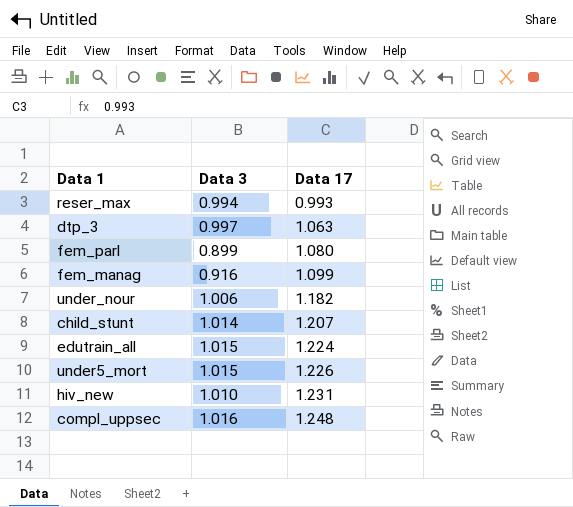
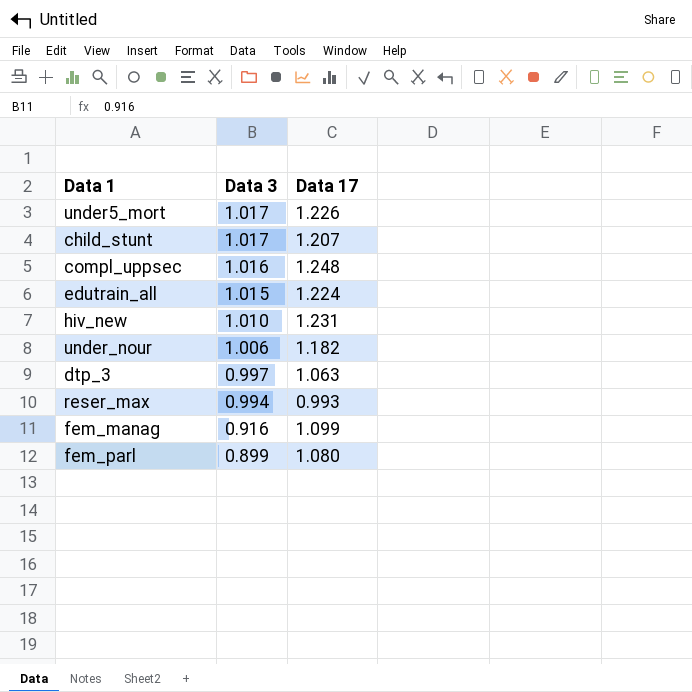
row order: Data 17 ascending -> Data 3 descending
under5_mort | Data 3: 1.015 -> 1.017
child_stunt | Data 3: 1.014 -> 1.017

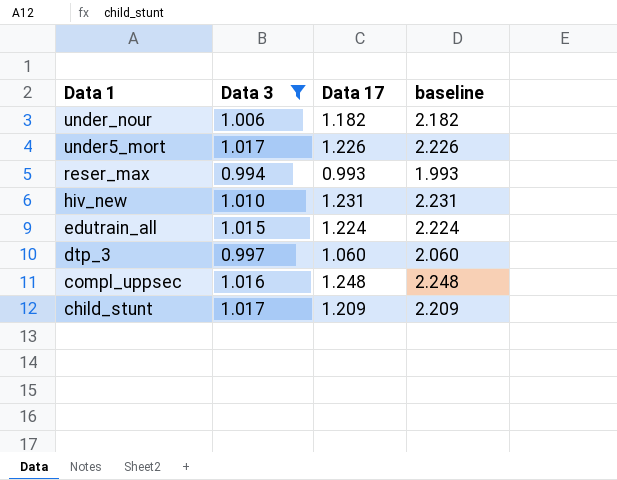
filter: none -> Data 3 >= 0.994
row order: Data 3 descending -> Data 1 descending
column baseline | formula: none -> [Data 17] + 1
dtp_3 | Data 17: 1.063 -> 1.060
child_stunt | Data 17: 1.207 -> 1.209

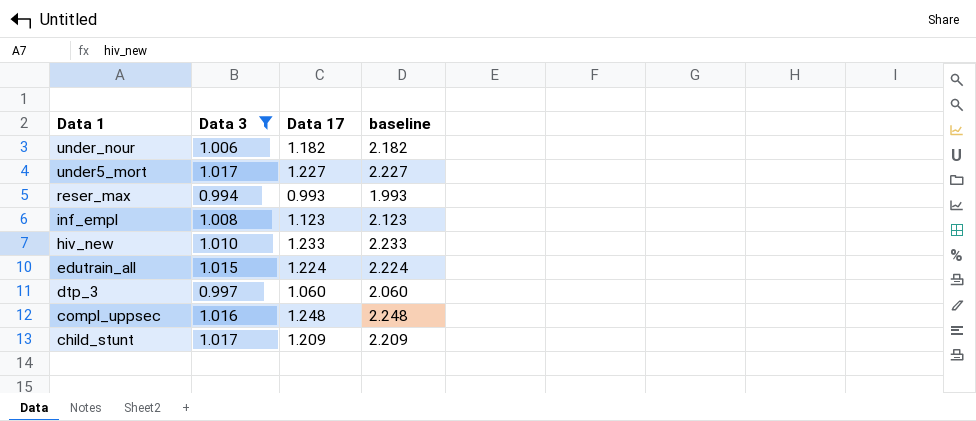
under5_mort | Data 17: 1.226 -> 1.227
under5_mort | baseline: 2.226 -> 2.227
row inf_empl: none -> 1.008 | 1.123 | 2.123
hiv_new | Data 17: 1.231 -> 1.233
hiv_new | baseline: 2.231 -> 2.233

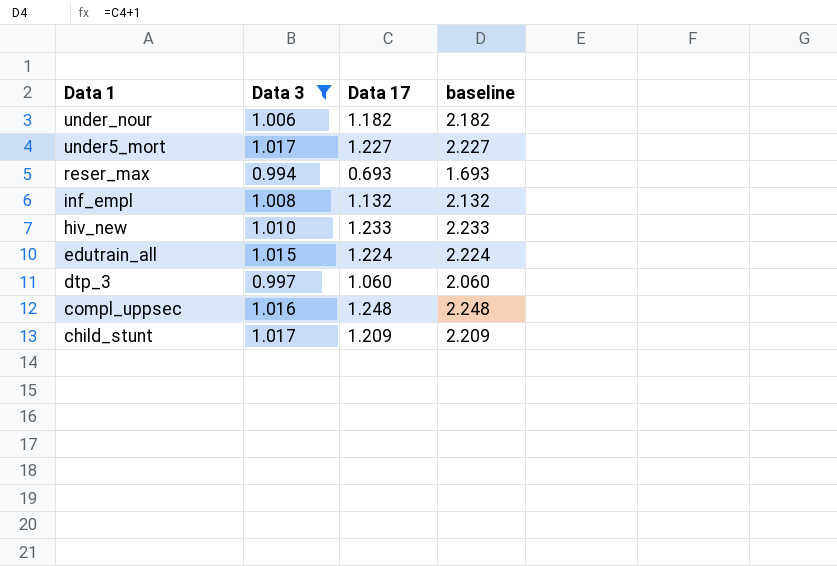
reser_max | Data 17: 0.993 -> 0.693
reser_max | baseline: 1.993 -> 1.693
inf_empl | Data 17: 1.123 -> 1.132
inf_empl | baseline: 2.123 -> 2.132

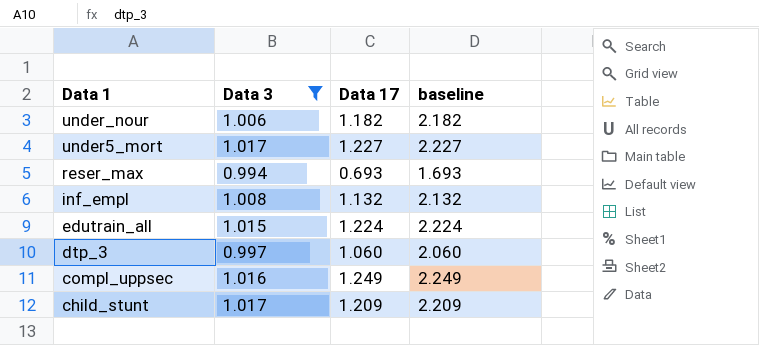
row hiv_new: 1.010 | 1.233 | 2.233 -> none
compl_uppsec | Data 17: 1.248 -> 1.249
compl_uppsec | baseline: 2.248 -> 2.249

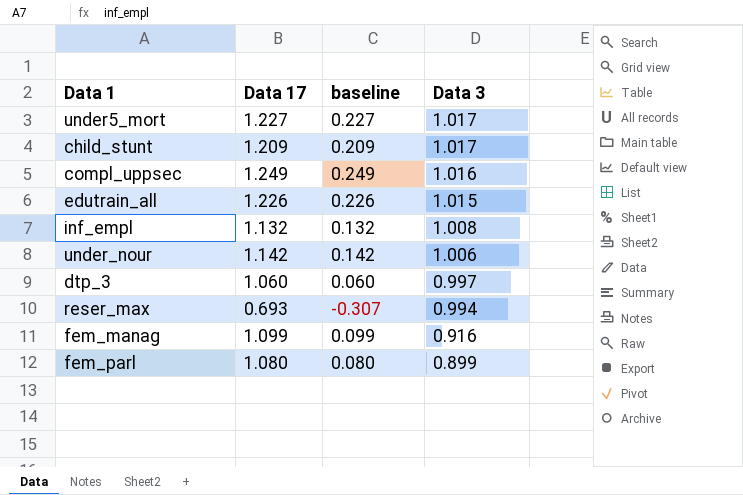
filter: Data 3 >= 0.994 -> none
row order: Data 1 descending -> Data 3 descending
column baseline | formula: [Data 17] + 1 -> [Data 17] - 1
column Data 3 | position: 2 -> 4
edutrain_all | Data 17: 1.224 -> 1.226
under_nour | Data 17: 1.182 -> 1.142

